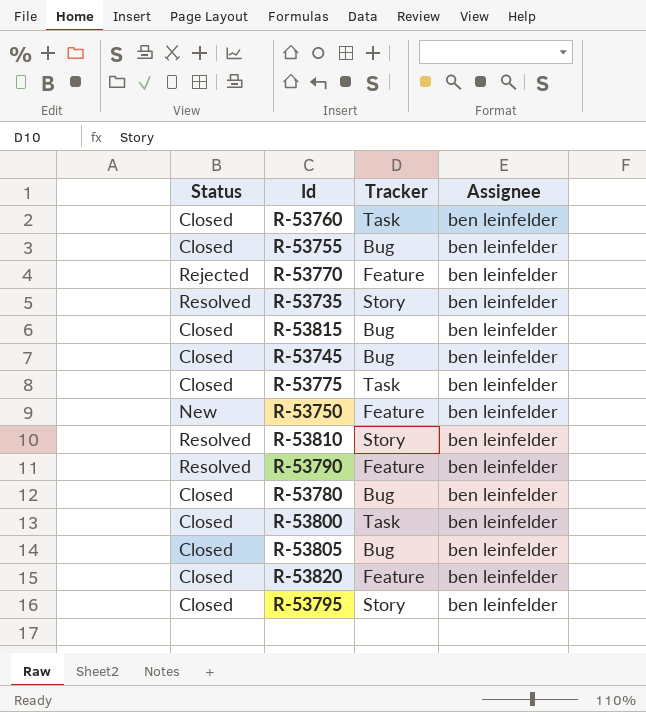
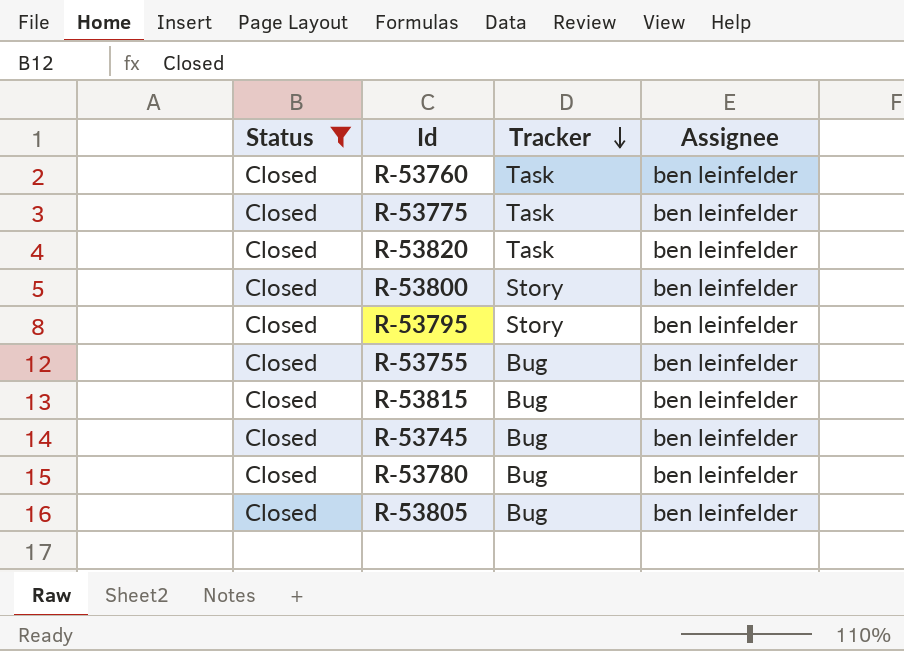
filter: none -> Status = Closed
row order: none -> Tracker descending
R-53820 | Tracker: Feature -> Task
R-53800 | Tracker: Task -> Story

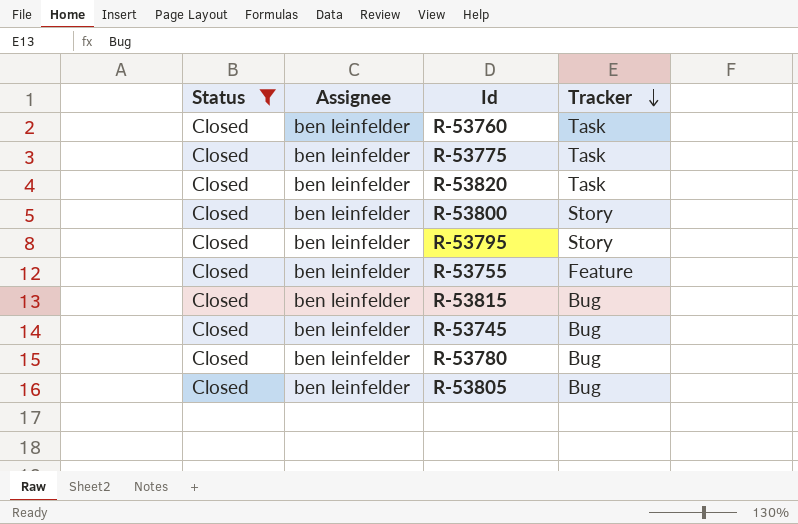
column Assignee | position: 4 -> 2
R-53755 | Tracker: Bug -> Feature

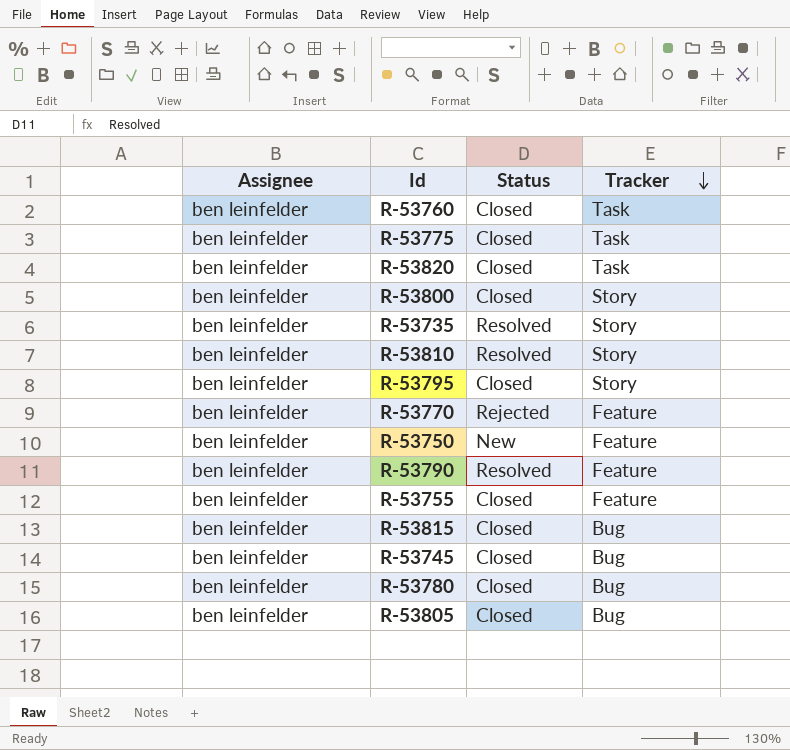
filter: Status = Closed -> none
column Status | position: 1 -> 3

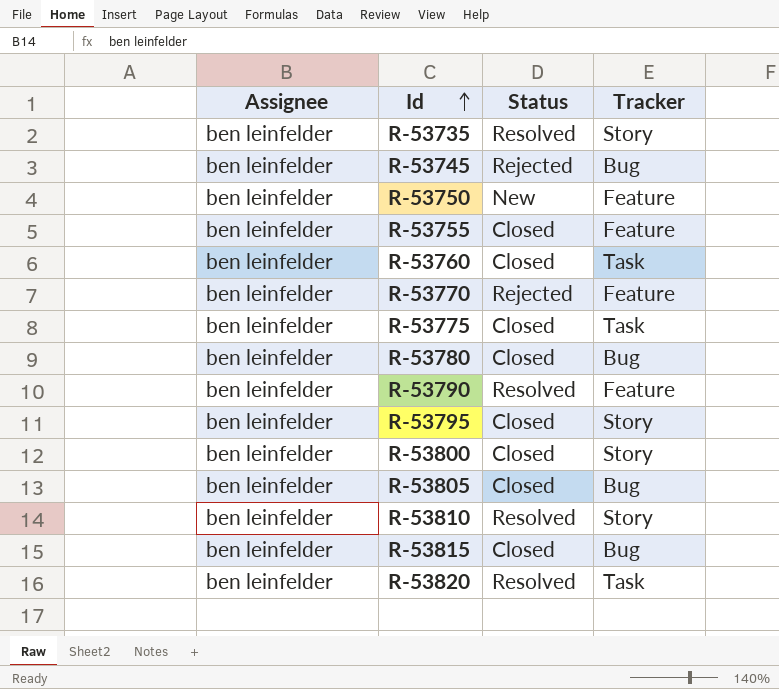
row order: Tracker descending -> Id ascending
R-53745 | Status: Closed -> Rejected
R-53820 | Status: Closed -> Resolved

